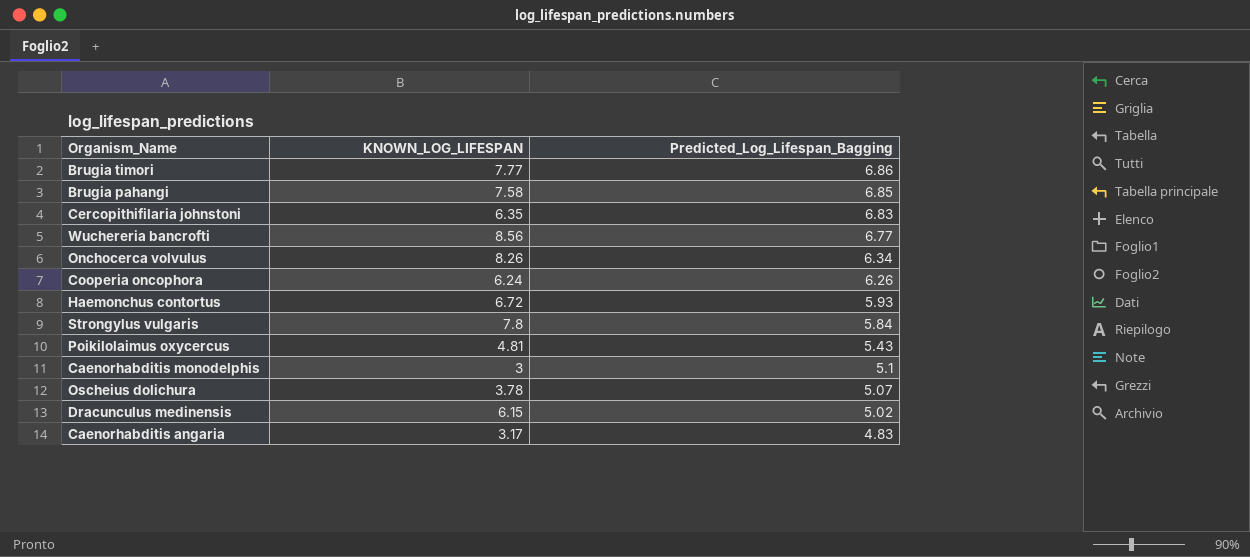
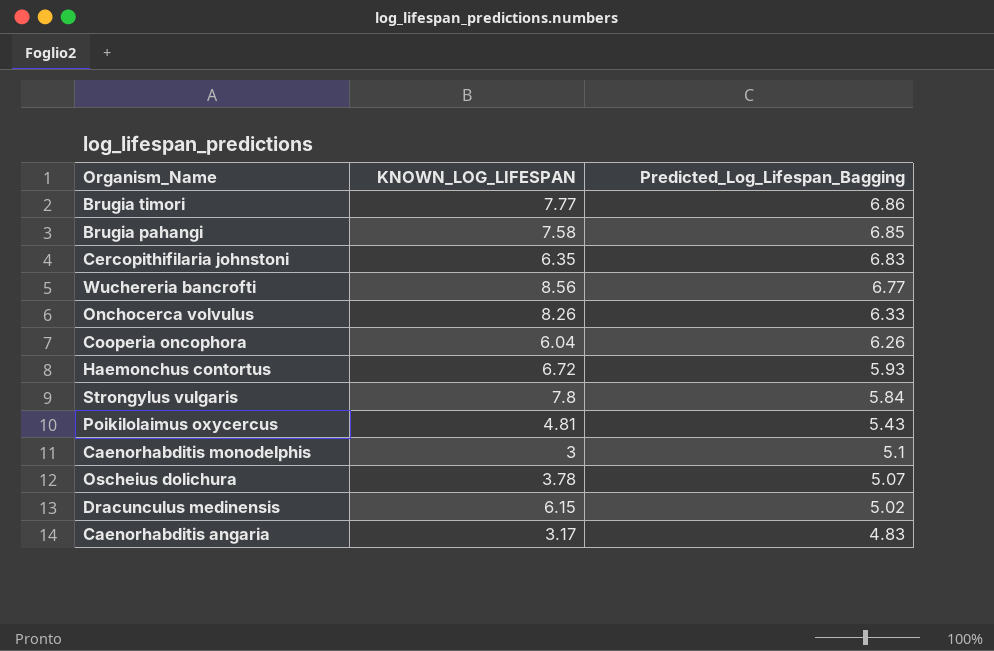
Onchocerca volvulus | Predicted_Log_Lifespan_Bagging: 6.34 -> 6.33
Cooperia oncophora | KNOWN_LOG_LIFESPAN: 6.24 -> 6.04

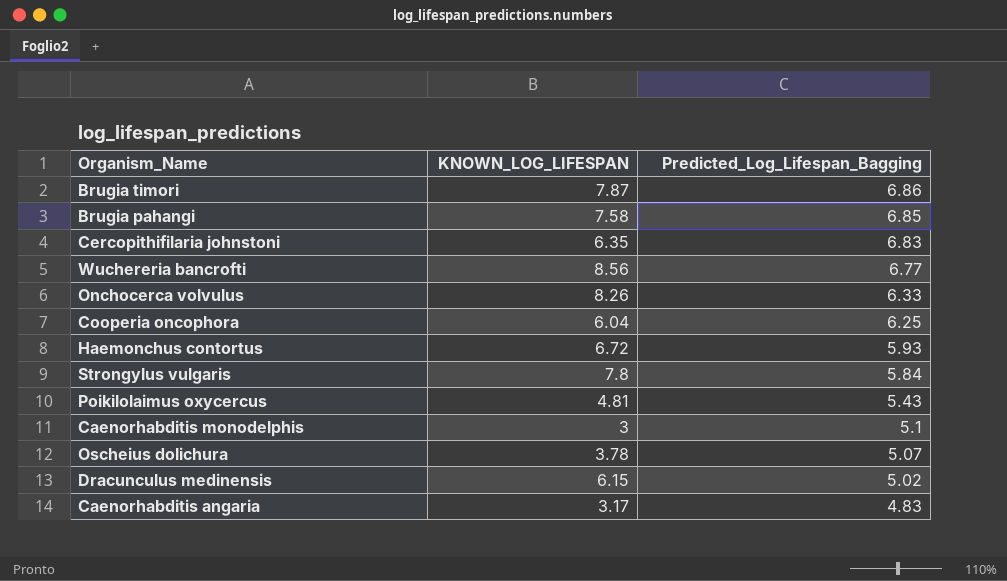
Brugia timori | KNOWN_LOG_LIFESPAN: 7.77 -> 7.87
Cooperia oncophora | Predicted_Log_Lifespan_Bagging: 6.26 -> 6.25

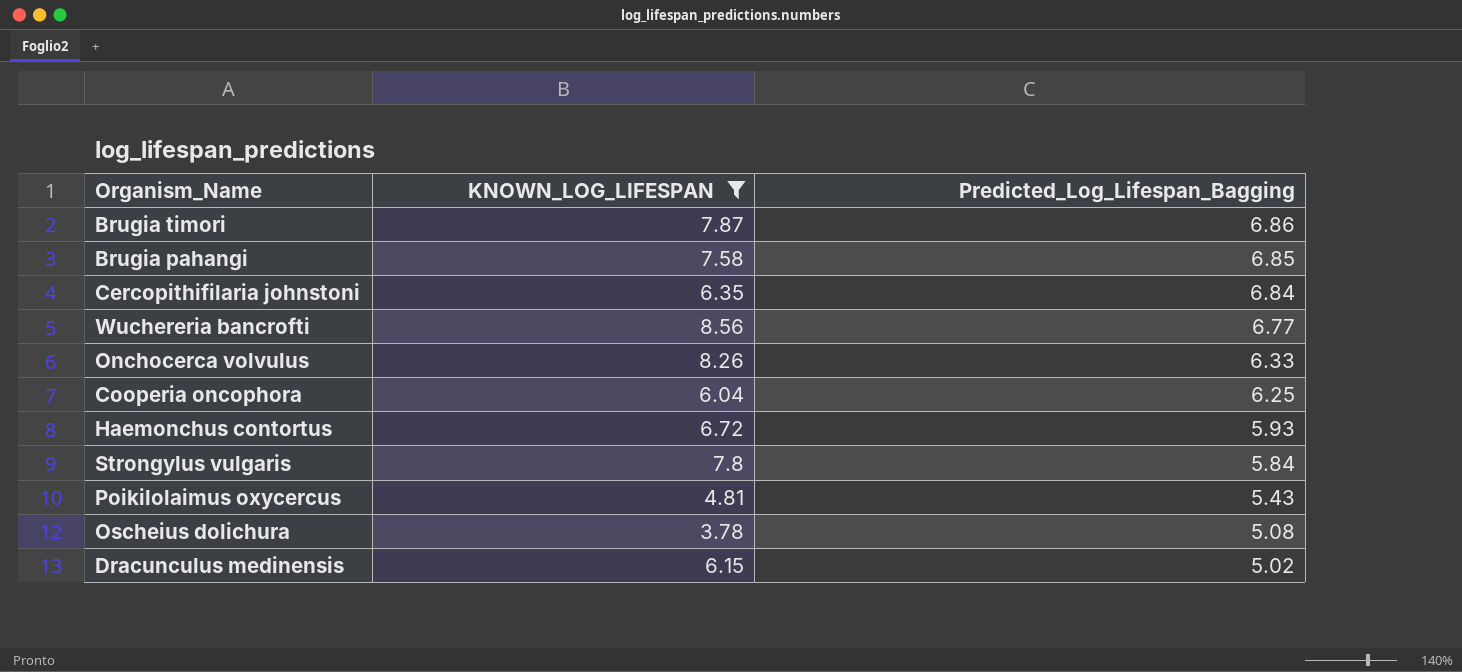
filter: none -> KNOWN_LOG_LIFESPAN >= 3.78
Cercopithifilaria johnstoni | Predicted_Log_Lifespan_Bagging: 6.83 -> 6.84
Oscheius dolichura | Predicted_Log_Lifespan_Bagging: 5.07 -> 5.08

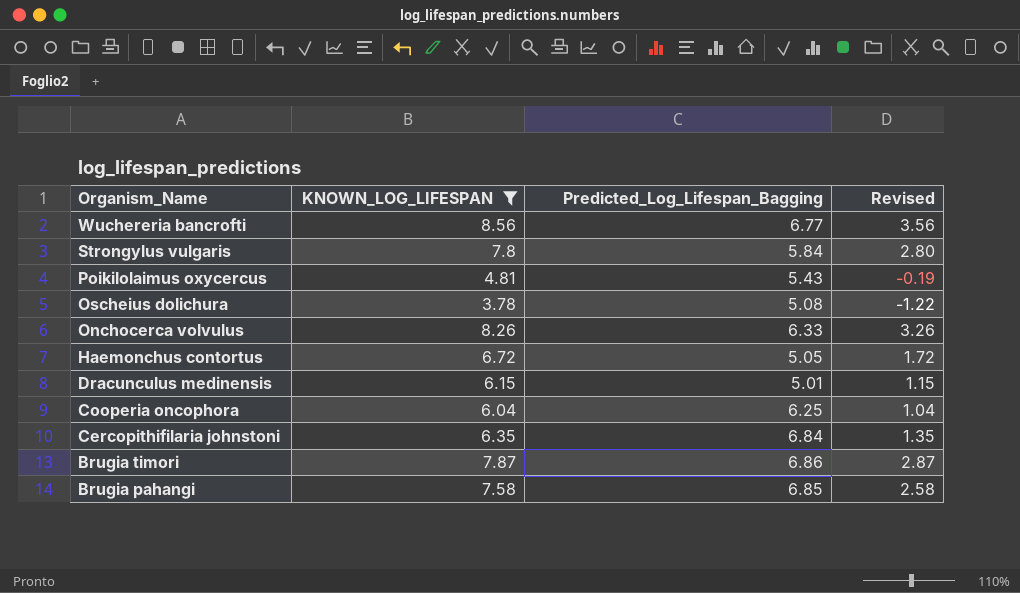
row order: Predicted_Log_Lifespan_Bagging descending -> Organism_Name descending
column Revised | formula: none -> [KNOWN_LOG_LIFESPAN] - 5
Haemonchus contortus | Predicted_Log_Lifespan_Bagging: 5.93 -> 5.05
Dracunculus medinensis | Predicted_Log_Lifespan_Bagging: 5.02 -> 5.01

